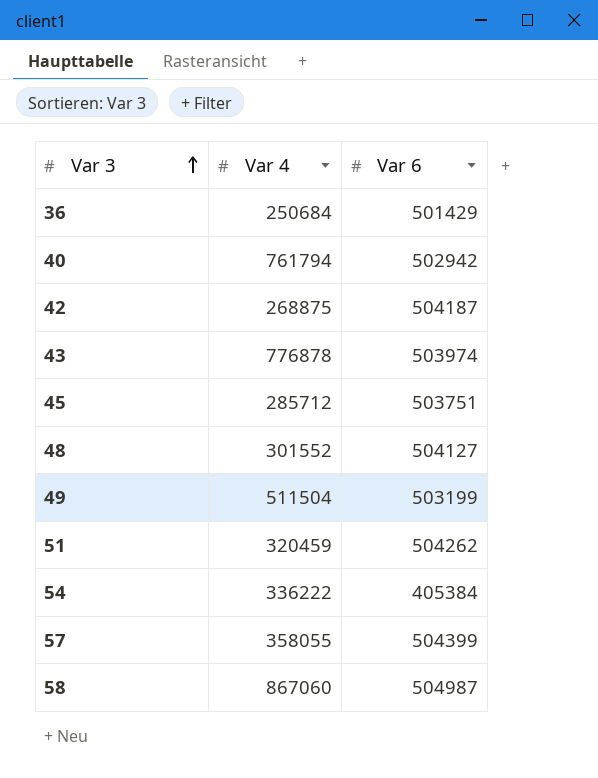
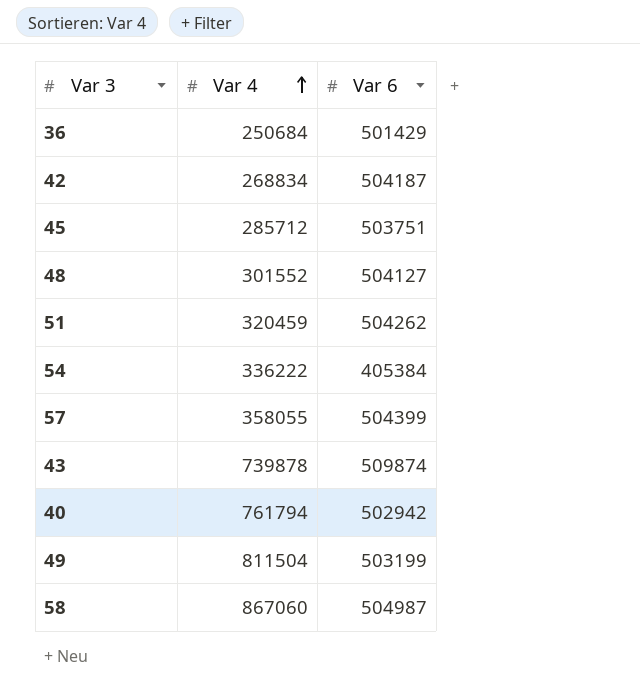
row order: Var 3 ascending -> Var 4 ascending
42 | Var 4: 268875 -> 268834
43 | Var 4: 776878 -> 739878
43 | Var 6: 503974 -> 509874
49 | Var 4: 511504 -> 811504

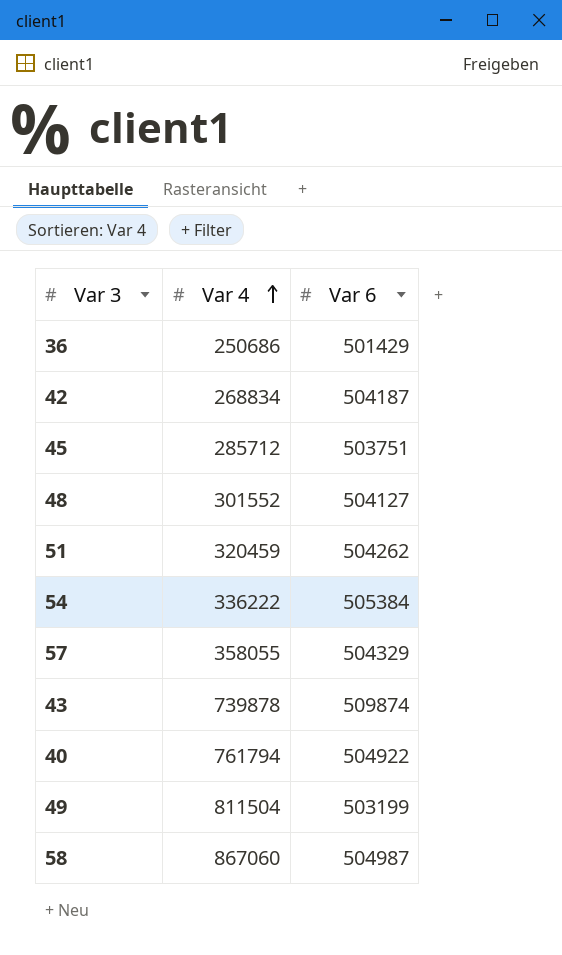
36 | Var 4: 250684 -> 250686
54 | Var 6: 405384 -> 505384
57 | Var 6: 504399 -> 504329
40 | Var 6: 502942 -> 504922

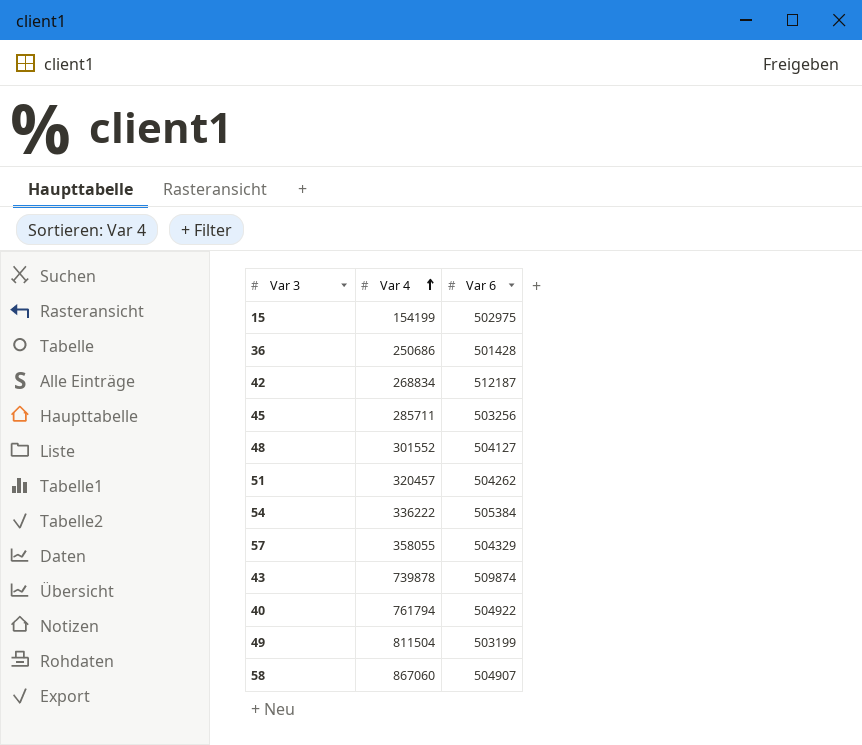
row 15: none -> 154199 | 502975
36 | Var 6: 501429 -> 501428
42 | Var 6: 504187 -> 512187
45 | Var 4: 285712 -> 285711
45 | Var 6: 503751 -> 503256
51 | Var 4: 320459 -> 320457
58 | Var 6: 504987 -> 504907

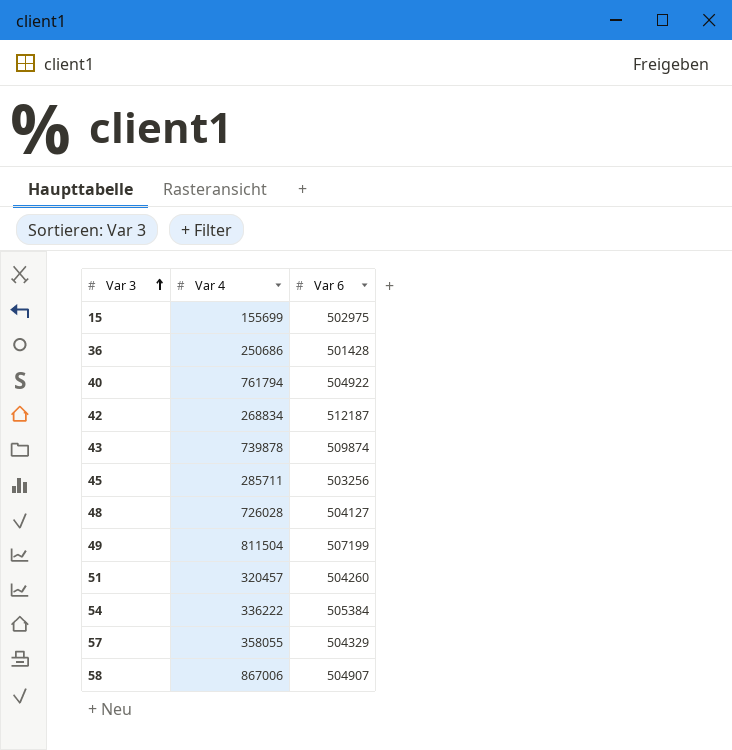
row order: Var 4 ascending -> Var 3 ascending
15 | Var 4: 154199 -> 155699
48 | Var 4: 301552 -> 726028
49 | Var 6: 503199 -> 507199
51 | Var 6: 504262 -> 504260
58 | Var 4: 867060 -> 867006

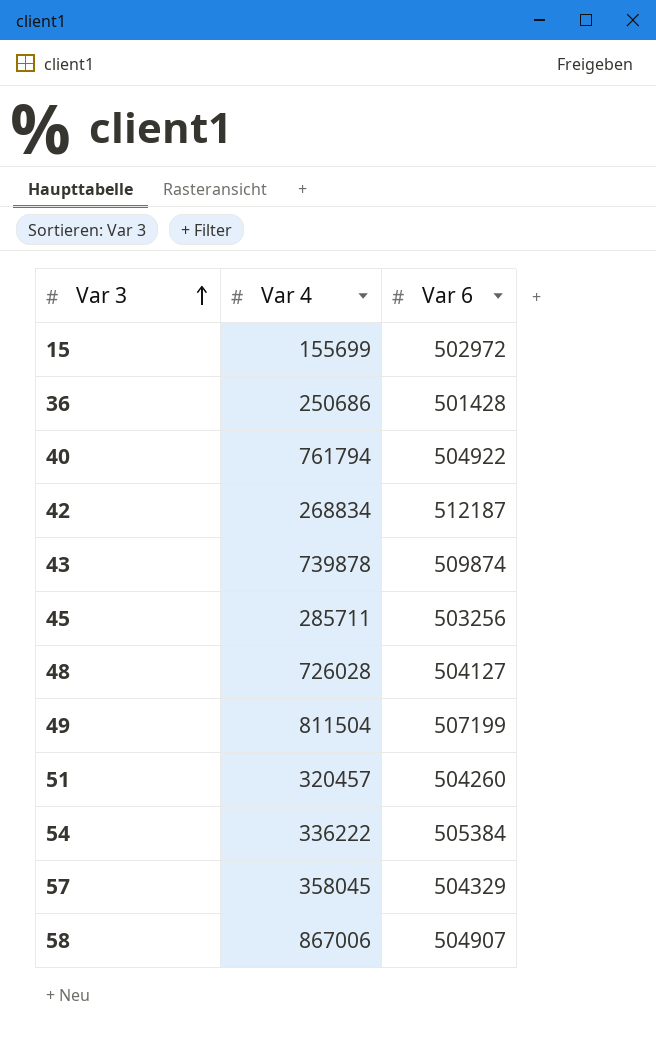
15 | Var 6: 502975 -> 502972
57 | Var 4: 358055 -> 358045

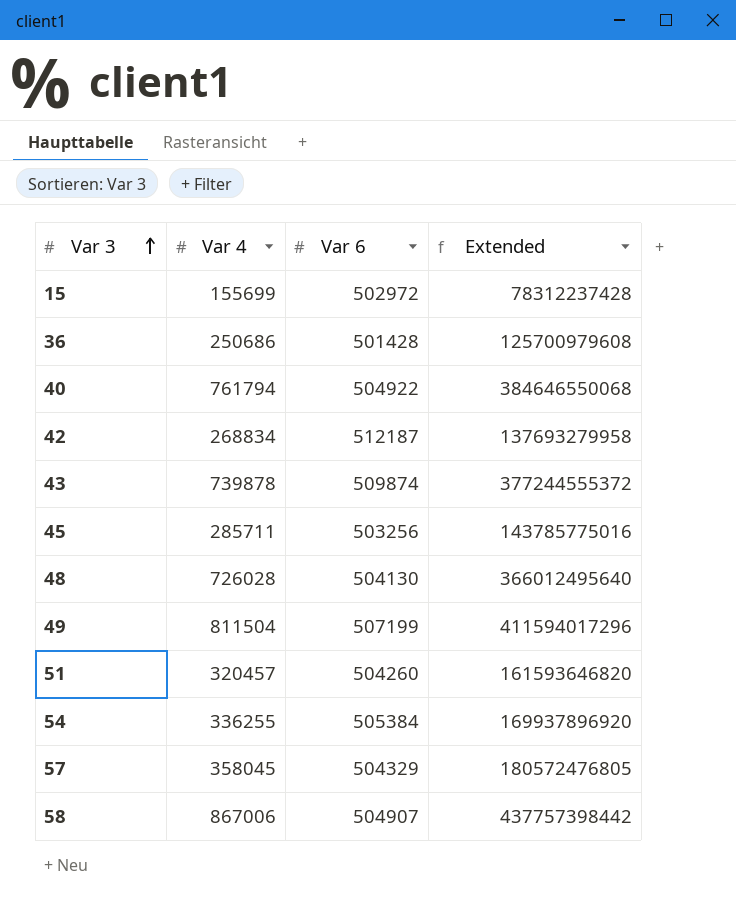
column Extended | formula: none -> [Var 4] * [Var 6]
48 | Var 6: 504127 -> 504130
54 | Var 4: 336222 -> 336255

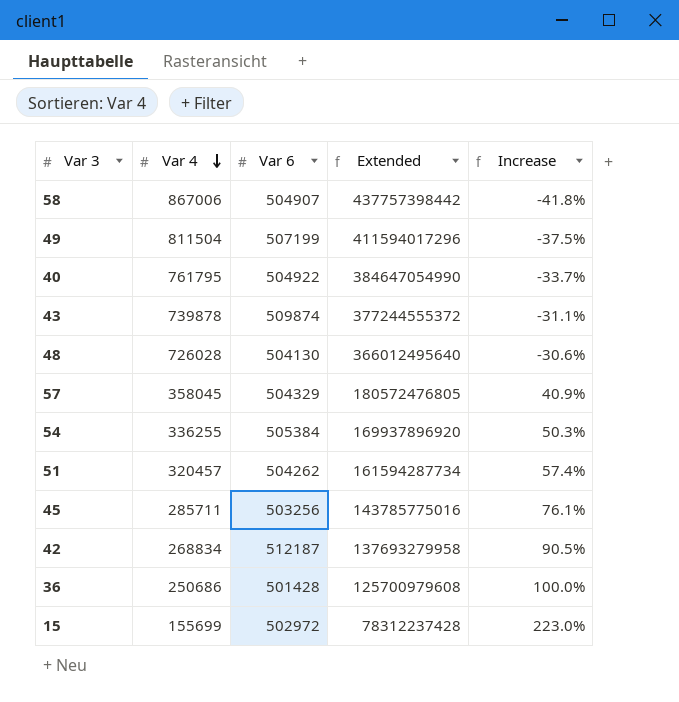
row order: Var 3 ascending -> Var 4 descending
column Increase | formula: none -> ([Var 6] - [Var 4]) / [Var 4]
40 | Var 4: 761794 -> 761795
40 | Extended: 384646550068 -> 384647054990
51 | Var 6: 504260 -> 504262
51 | Extended: 161593646820 -> 161594287734

